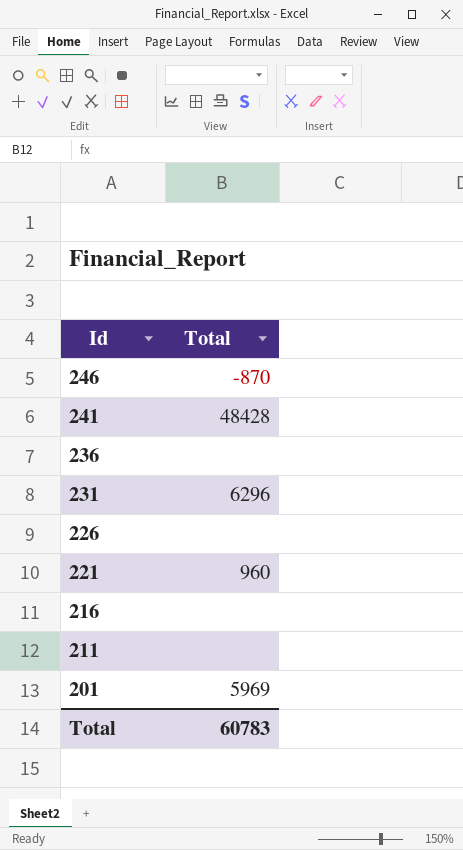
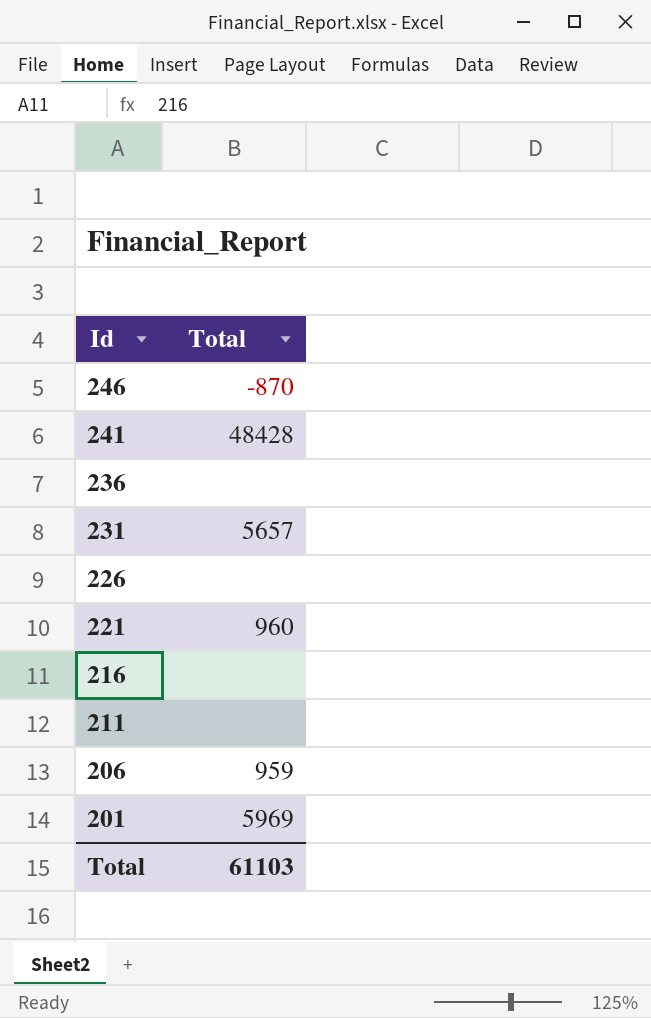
231 | Total: 6296 -> 5657
row 206: none -> 959
Total | Total: 60783 -> 61103

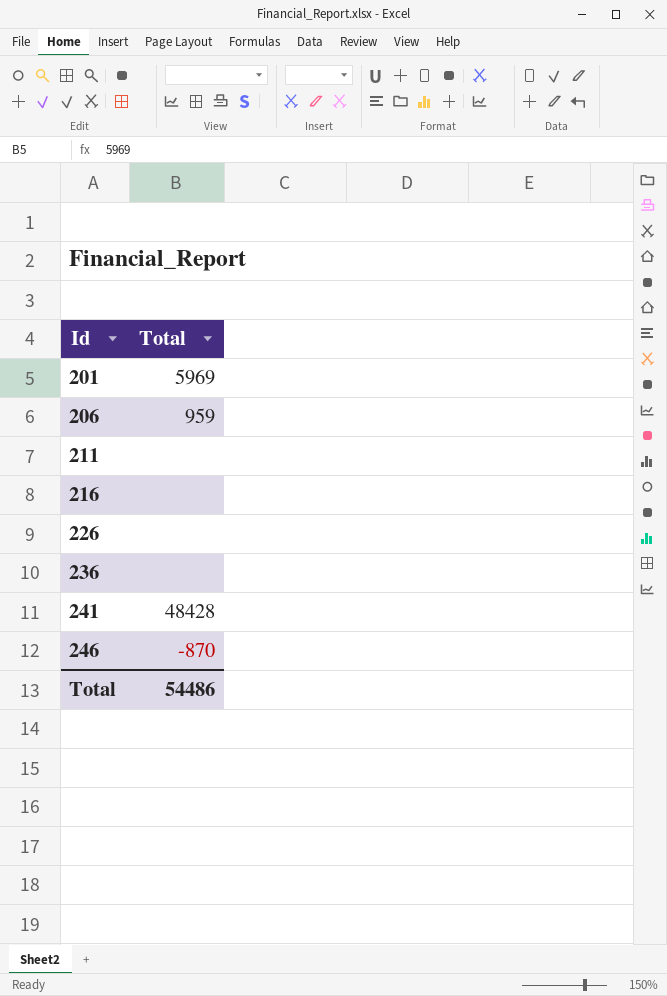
row order: Id descending -> Id ascending
row 231: 5657 -> none
row 221: 960 -> none
Total | Total: 61103 -> 54486

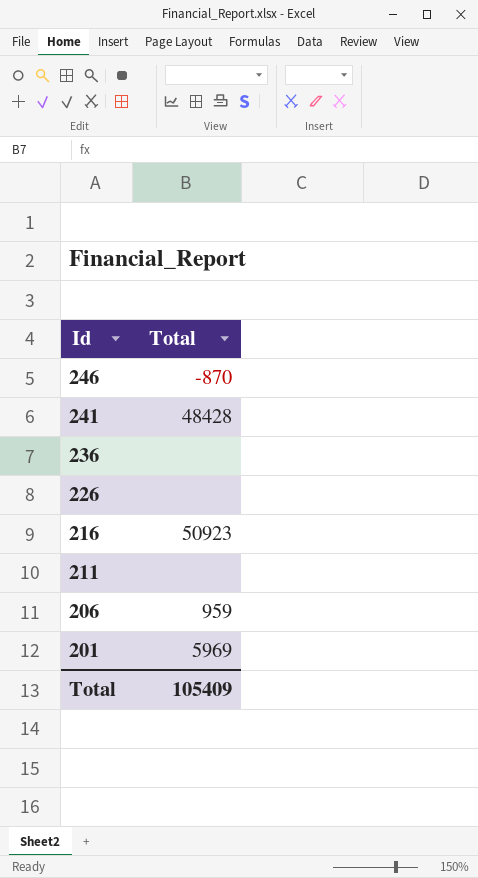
row order: Id ascending -> Id descending
216 | Total: none -> 50923
Total | Total: 54486 -> 105409

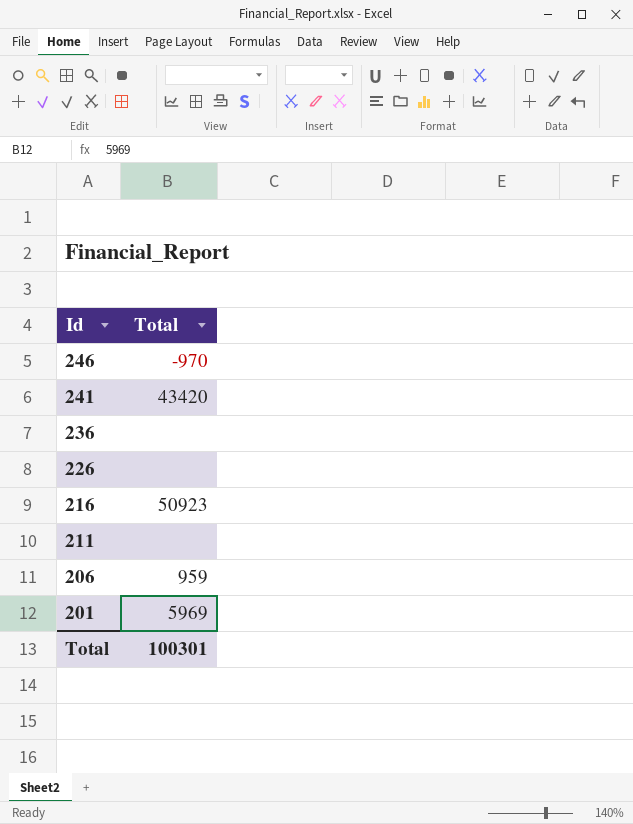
246 | Total: -870 -> -970
241 | Total: 48428 -> 43420
Total | Total: 105409 -> 100301

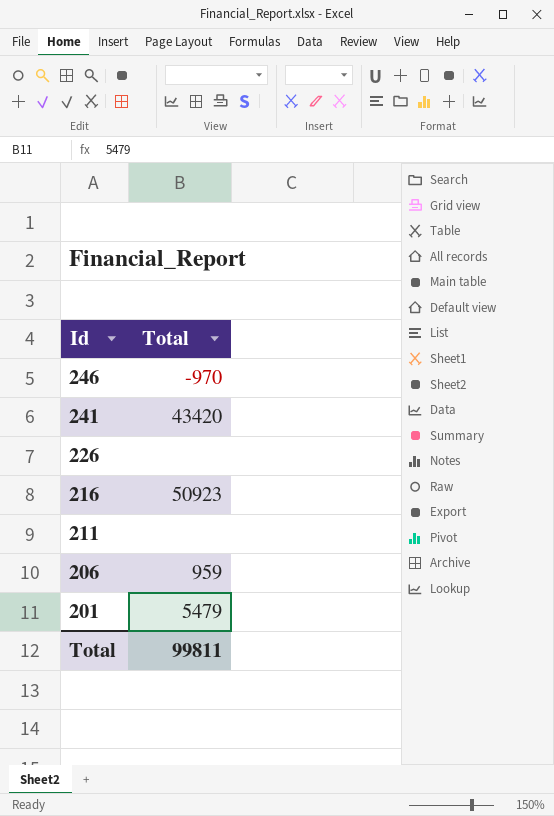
row 236: none -> none
201 | Total: 5969 -> 5479
Total | Total: 100301 -> 99811

